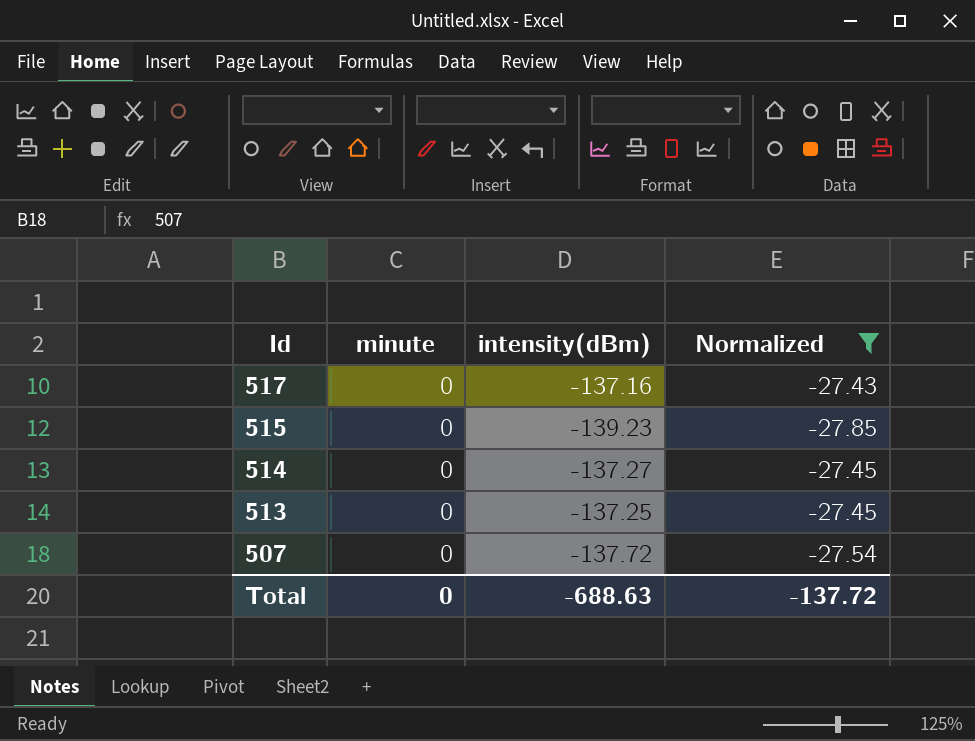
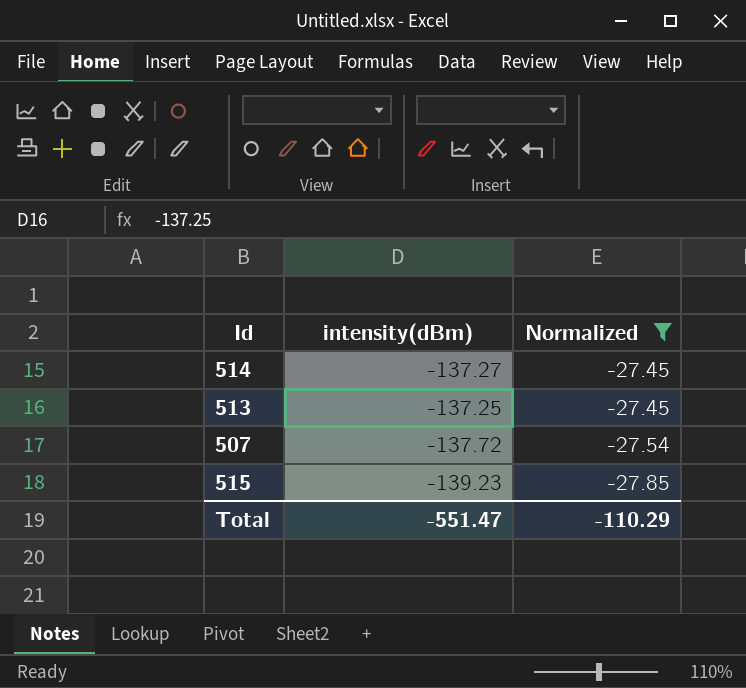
row order: Id descending -> Normalized descending
column minute | position: 2 -> none
row 517: 0 | -137.16 | -27.43 -> none
Total | intensity(dBm): -688.63 -> -551.47
Total | Normalized: -137.72 -> -110.29

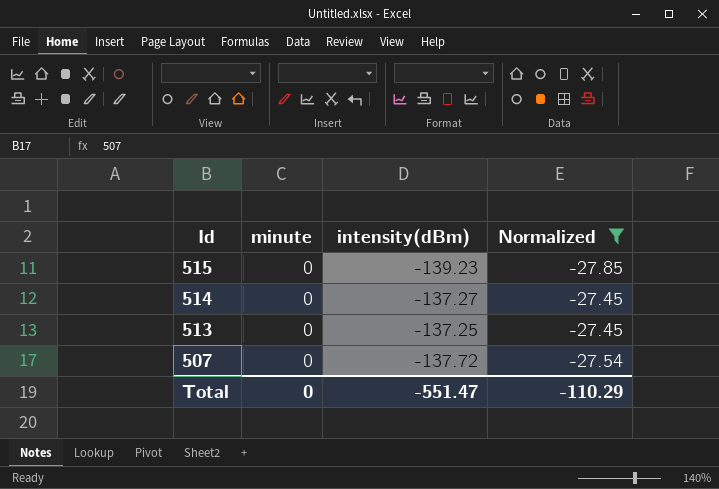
row order: Normalized descending -> Id descending
column minute | position: none -> 2

